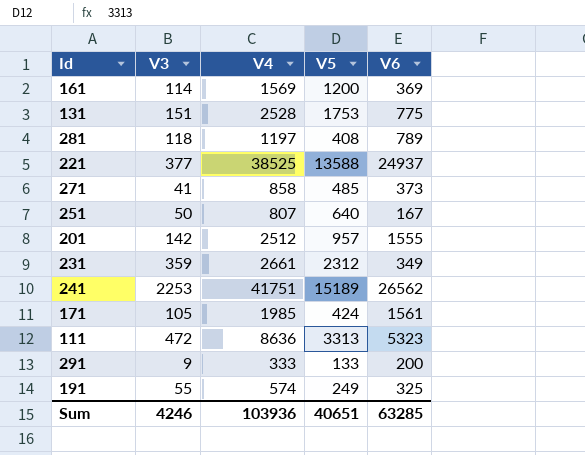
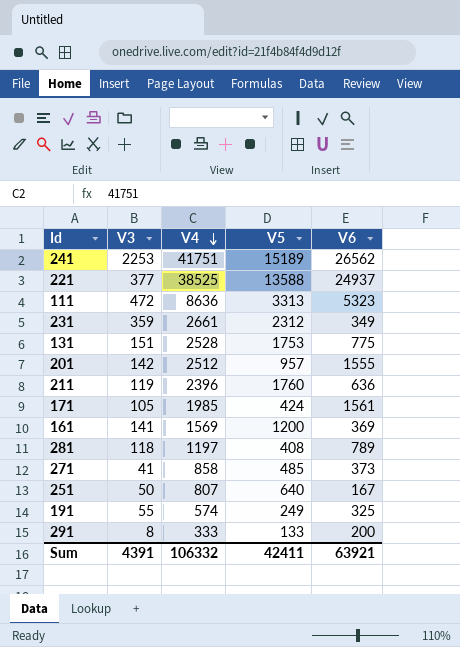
row order: none -> V4 descending
row 211: none -> 119 | 2396 | 1760 | 636
161 | V3: 114 -> 141
291 | V3: 9 -> 8
Sum | V3: 4246 -> 4391
Sum | V4: 103936 -> 106332
Sum | V5: 40651 -> 42411
Sum | V6: 63285 -> 63921

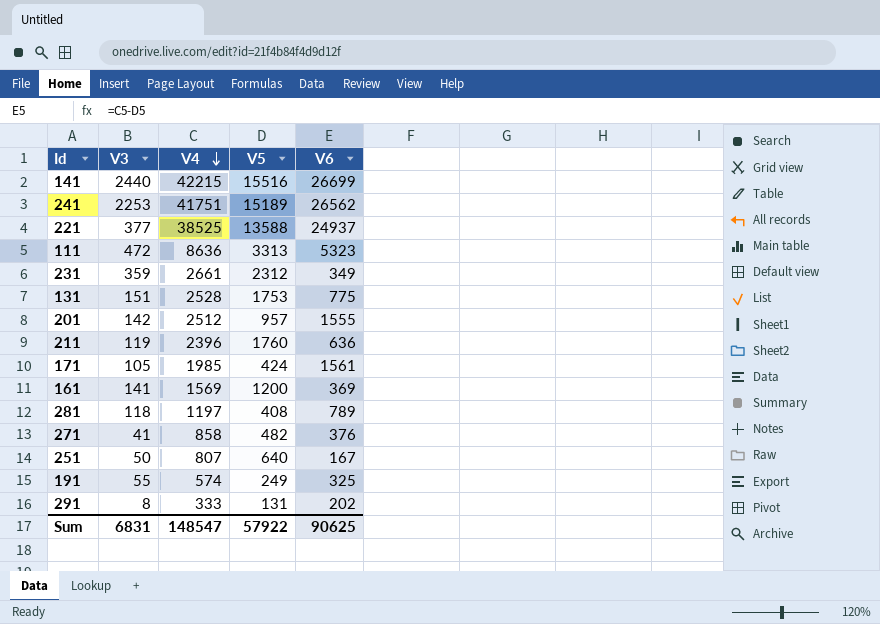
row 141: none -> 2440 | 42215 | 15516 | 26699
271 | V5: 485 -> 482
271 | V6: 373 -> 376
291 | V5: 133 -> 131
291 | V6: 200 -> 202
Sum | V3: 4391 -> 6831
Sum | V4: 106332 -> 148547
Sum | V5: 42411 -> 57922
Sum | V6: 63921 -> 90625

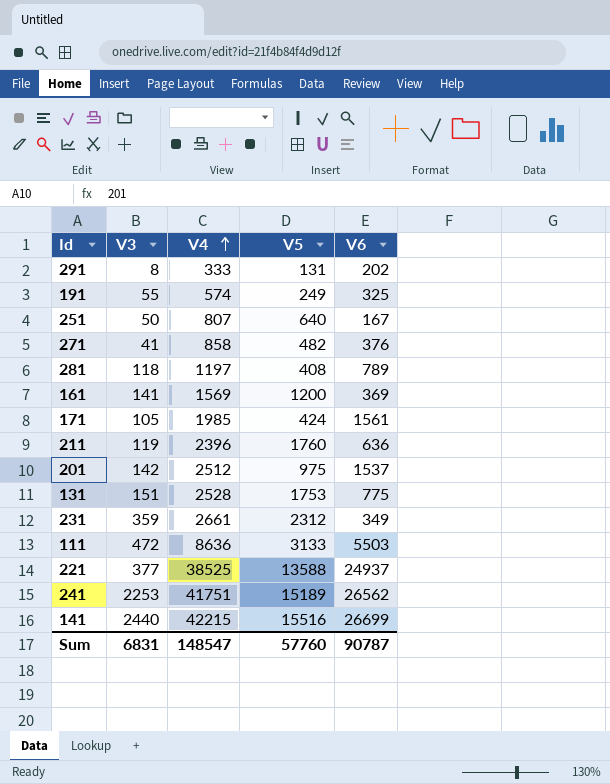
row order: V4 descending -> V4 ascending
201 | V5: 957 -> 975
201 | V6: 1555 -> 1537
111 | V5: 3313 -> 3133
111 | V6: 5323 -> 5503
Sum | V5: 57922 -> 57760
Sum | V6: 90625 -> 90787

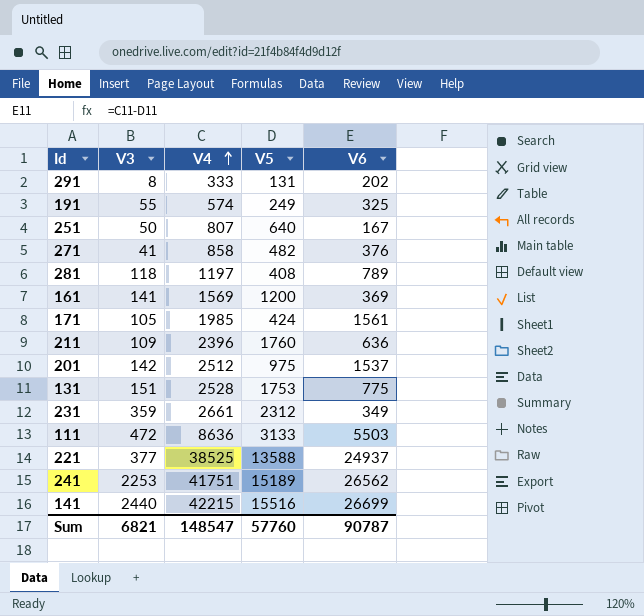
211 | V3: 119 -> 109
Sum | V3: 6831 -> 6821

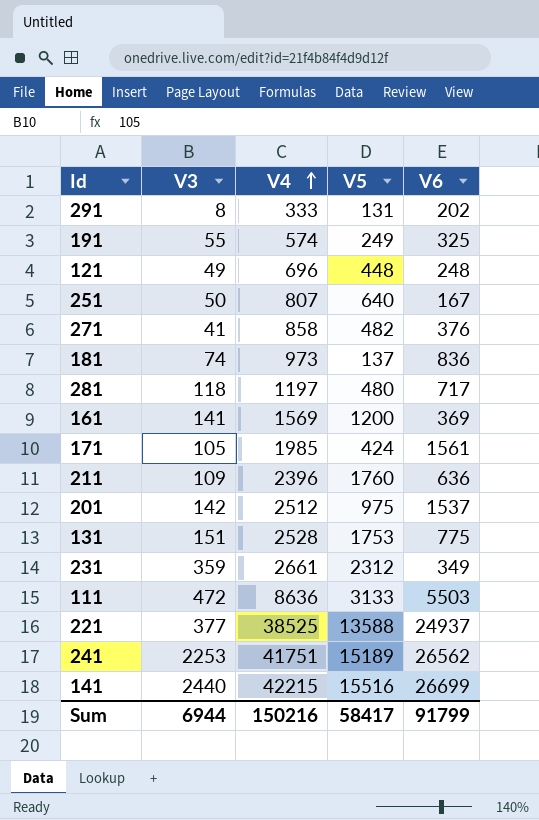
row 121: none -> 49 | 696 | 448 | 248
row 181: none -> 74 | 973 | 137 | 836
281 | V5: 408 -> 480
281 | V6: 789 -> 717
Sum | V3: 6821 -> 6944
Sum | V4: 148547 -> 150216
Sum | V5: 57760 -> 58417
Sum | V6: 90787 -> 91799

